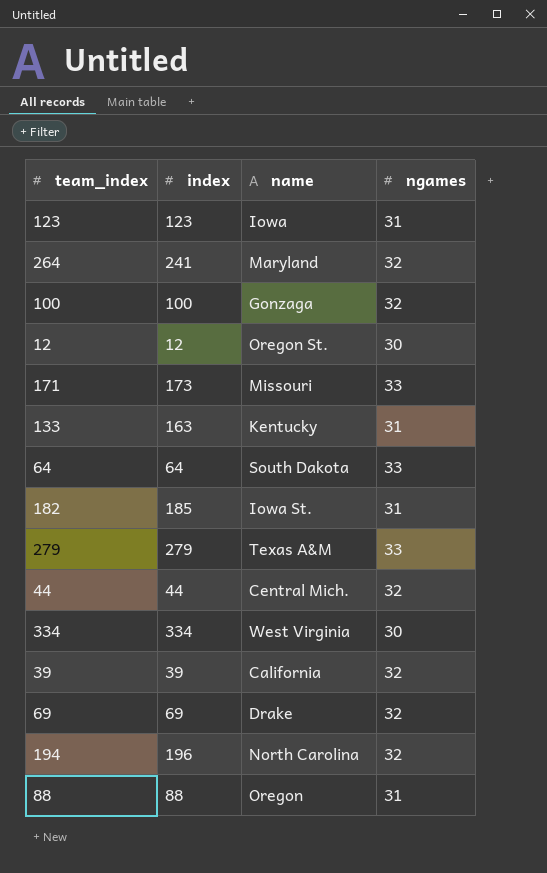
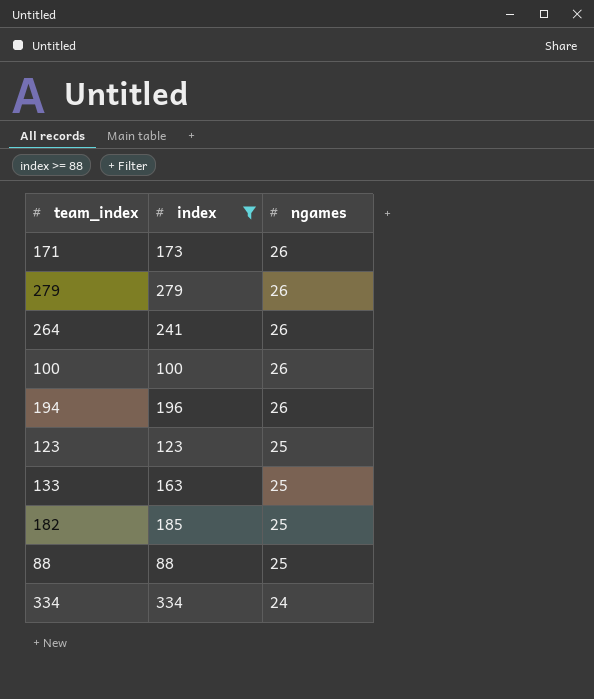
filter: none -> index >= 88
row order: none -> ngames descending
column name | position: 3 -> none
171 | ngames: 33 -> 26
279 | ngames: 33 -> 26
264 | ngames: 32 -> 26
100 | ngames: 32 -> 26
194 | ngames: 32 -> 26
123 | ngames: 31 -> 25
133 | ngames: 31 -> 25
182 | ngames: 31 -> 25
88 | ngames: 31 -> 25
334 | ngames: 30 -> 24

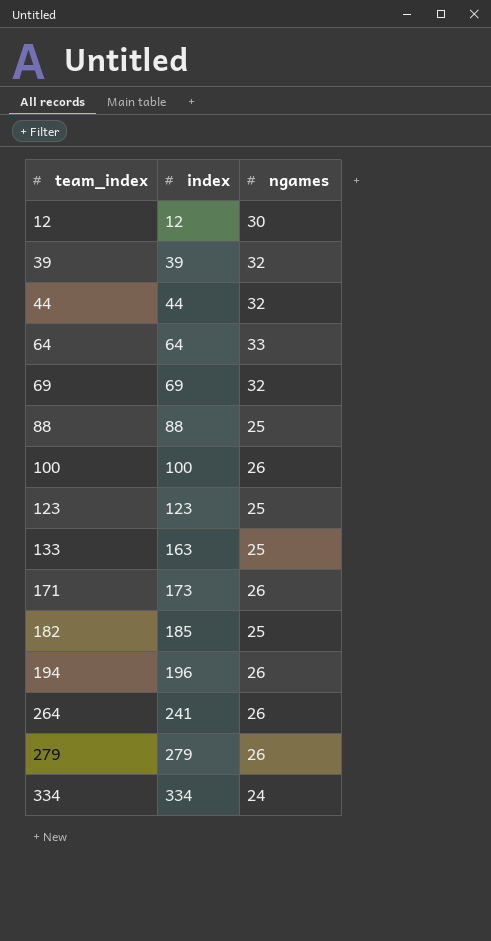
filter: index >= 88 -> none
row order: ngames descending -> team_index ascending

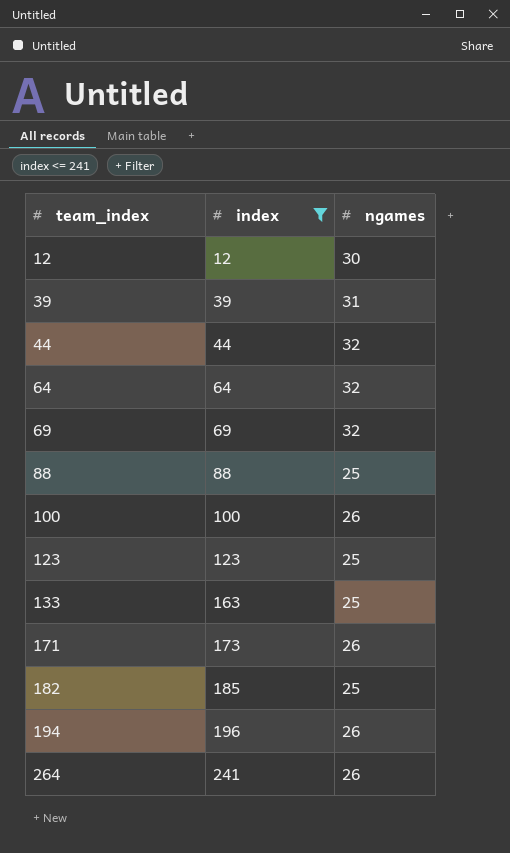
filter: none -> index <= 241
39 | ngames: 32 -> 31
64 | ngames: 33 -> 32

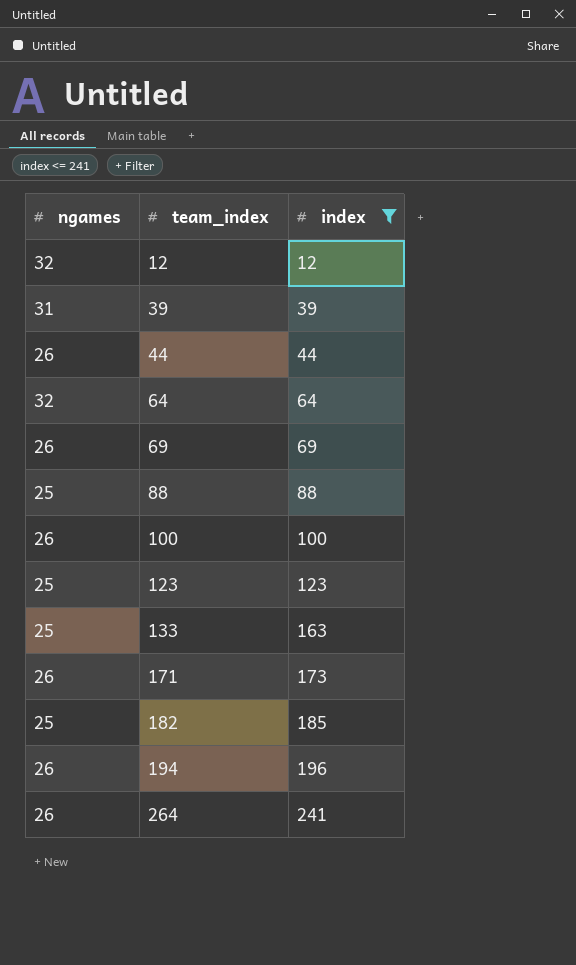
column ngames | position: 3 -> 1
12 | ngames: 30 -> 32
44 | ngames: 32 -> 26
69 | ngames: 32 -> 26

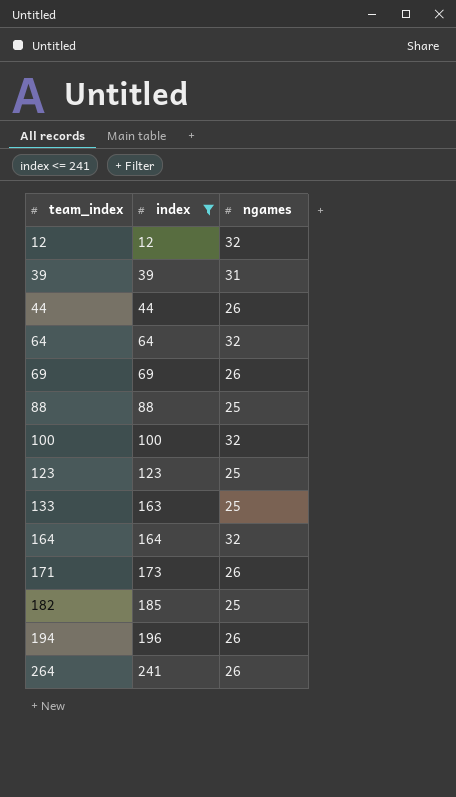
column ngames | position: 1 -> 3
100 | ngames: 26 -> 32
row 164: none -> 164 | 32

